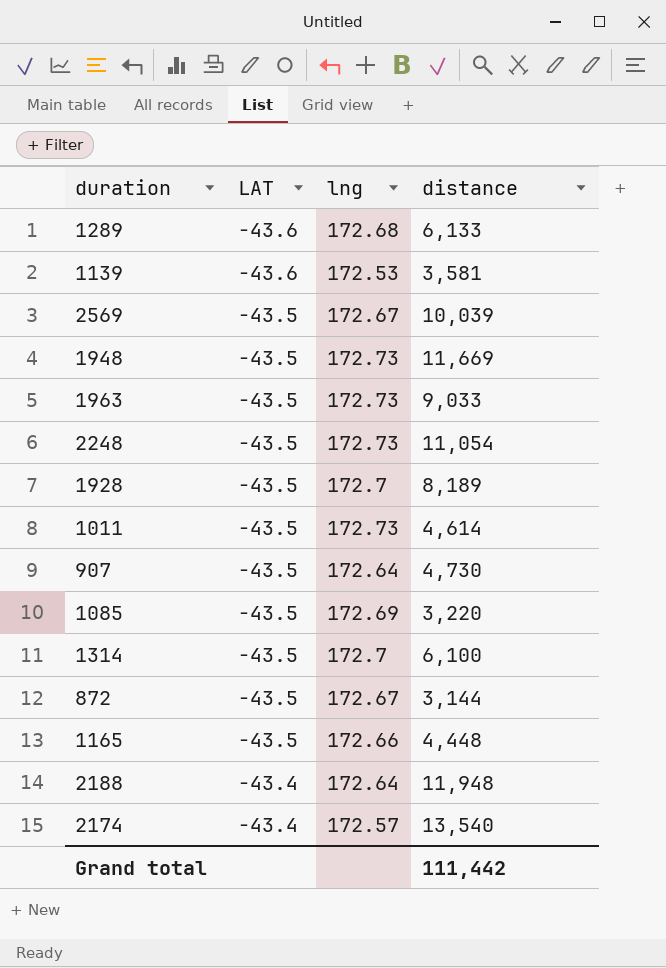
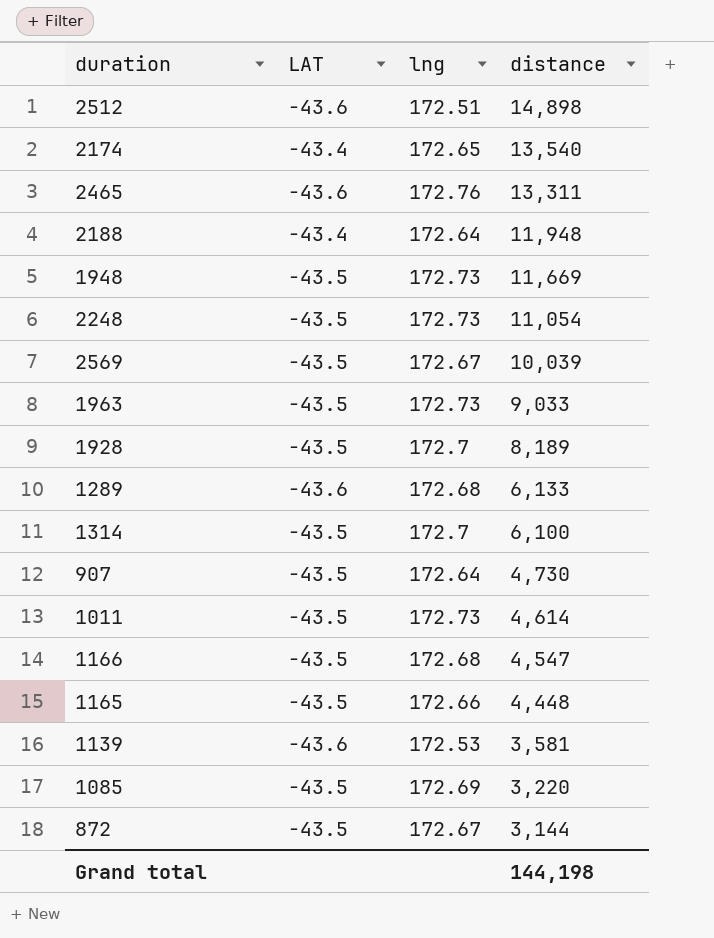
row order: LAT ascending -> distance descending
row 2512: none -> -43.6 | 172.51 | 14,898
2174 | lng: 172.57 -> 172.65
row 2465: none -> -43.6 | 172.76 | 13,311
row 1166: none -> -43.5 | 172.68 | 4,547
Grand total | distance: 111,442 -> 144,198

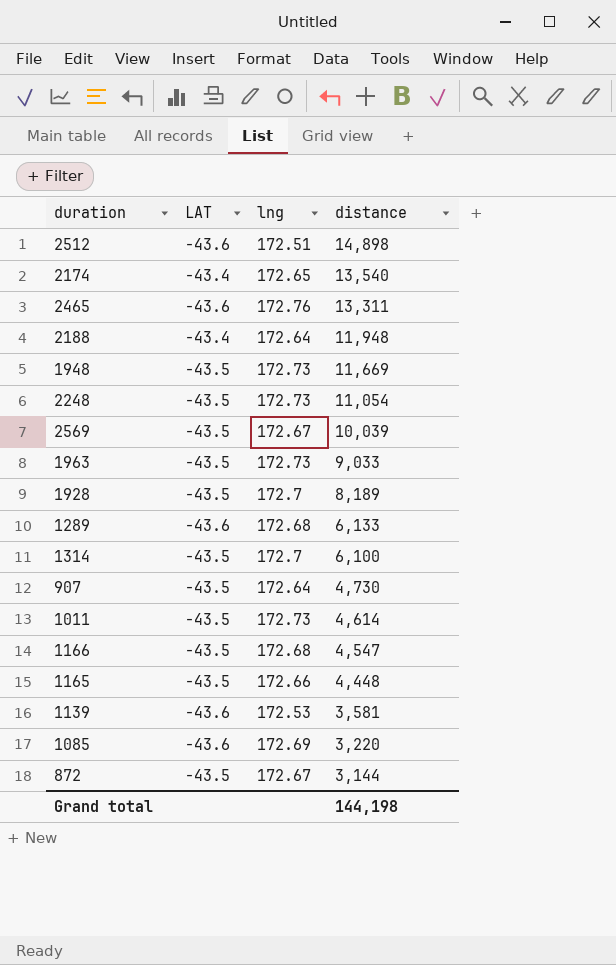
1085 | LAT: -43.5 -> -43.6

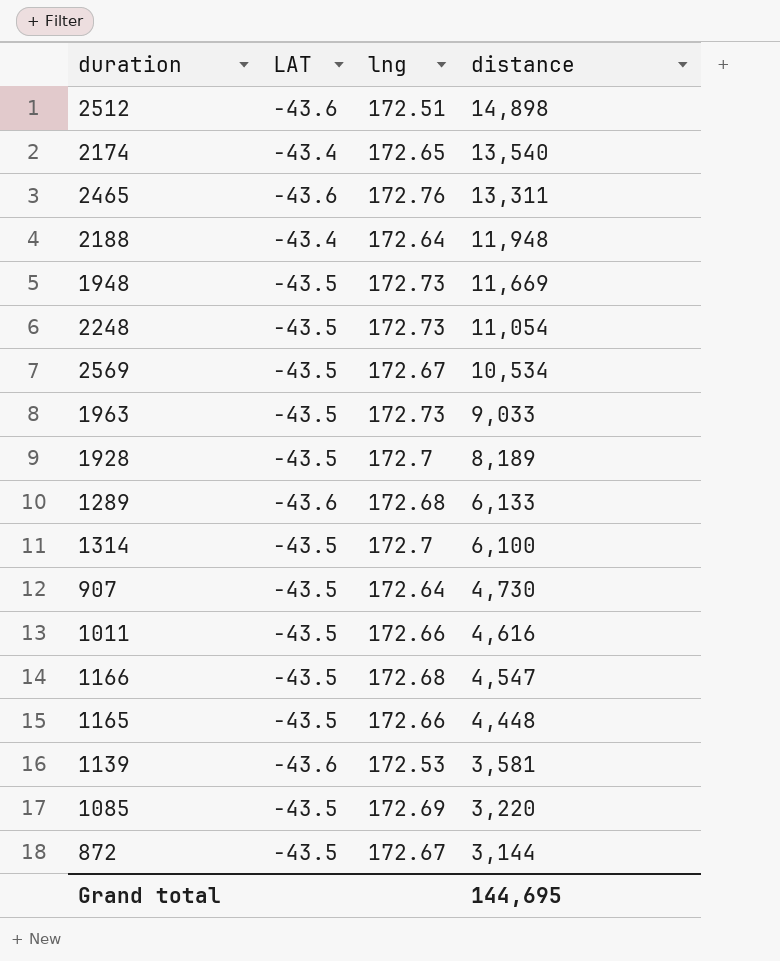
2569 | distance: 10,039 -> 10,534
1011 | lng: 172.73 -> 172.66
1011 | distance: 4,614 -> 4,616
1085 | LAT: -43.6 -> -43.5
Grand total | distance: 144,198 -> 144,695

